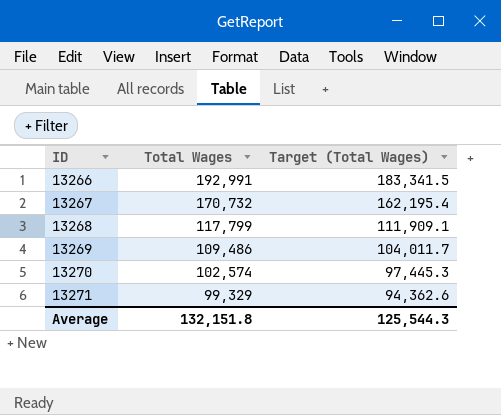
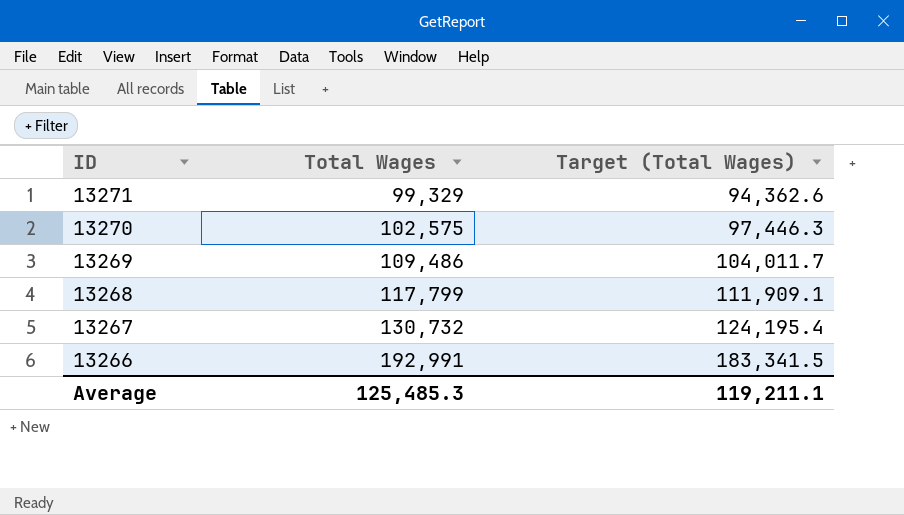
row order: ID ascending -> ID descending
13270 | Total Wages: 102,574 -> 102,575
13270 | Target (Total Wages): 97,445.3 -> 97,446.3
13267 | Total Wages: 170,732 -> 130,732
13267 | Target (Total Wages): 162,195.4 -> 124,195.4
Average | Total Wages: 132,151.8 -> 125,485.3
Average | Target (Total Wages): 125,544.3 -> 119,211.1

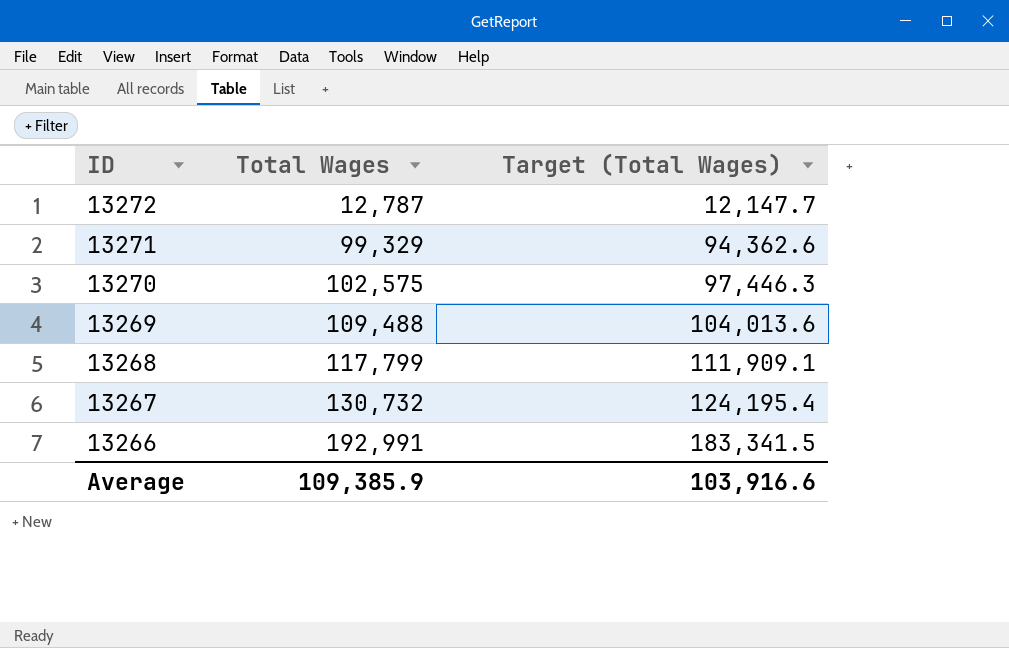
row 13272: none -> 12,787 | 12,147.7
13269 | Total Wages: 109,486 -> 109,488
13269 | Target (Total Wages): 104,011.7 -> 104,013.6
Average | Total Wages: 125,485.3 -> 109,385.9
Average | Target (Total Wages): 119,211.1 -> 103,916.6

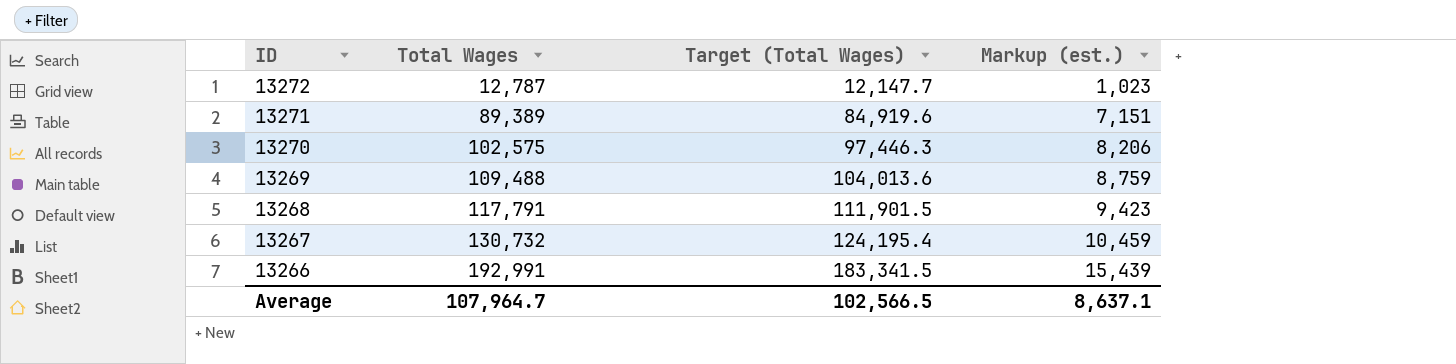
column Markup (est.) | formula: none -> [Total Wages] * 0.08
13271 | Total Wages: 99,329 -> 89,389
13271 | Target (Total Wages): 94,362.6 -> 84,919.6
13268 | Total Wages: 117,799 -> 117,791
13268 | Target (Total Wages): 111,909.1 -> 111,901.5
Average | Total Wages: 109,385.9 -> 107,964.7
Average | Target (Total Wages): 103,916.6 -> 102,566.5

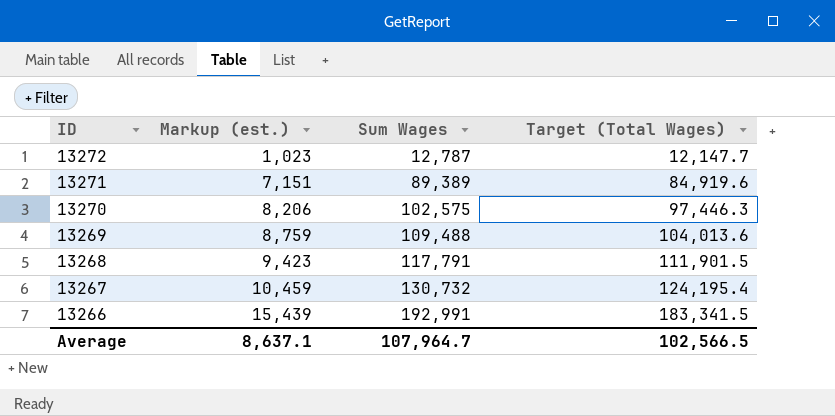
column Markup (est.) | position: 4 -> 2
column name: Total Wages -> Sum Wages

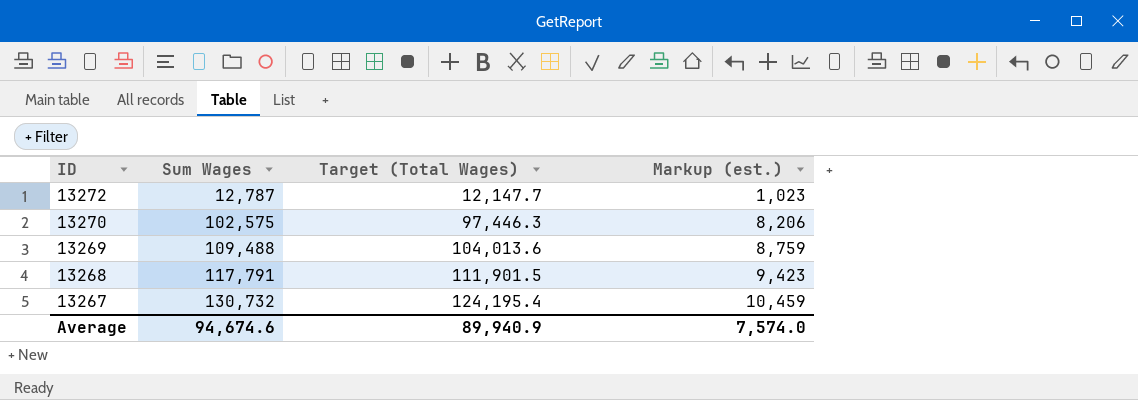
column Markup (est.) | position: 2 -> 4
row 13271: 7,151 | 89,389 | 84,919.6 -> none
row 13266: 15,439 | 192,991 | 183,341.5 -> none
Average | Sum Wages: 107,964.7 -> 94,674.6
Average | Target (Total Wages): 102,566.5 -> 89,940.9
Average | Markup (est.): 8,637.1 -> 7,574.0

